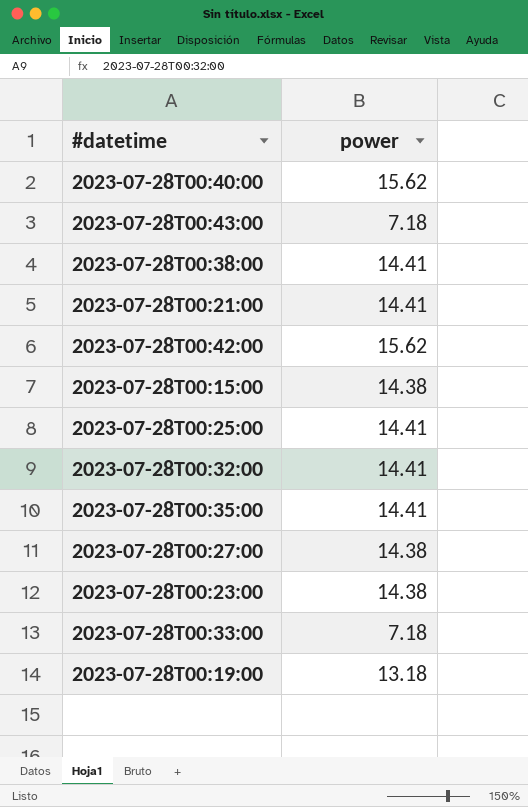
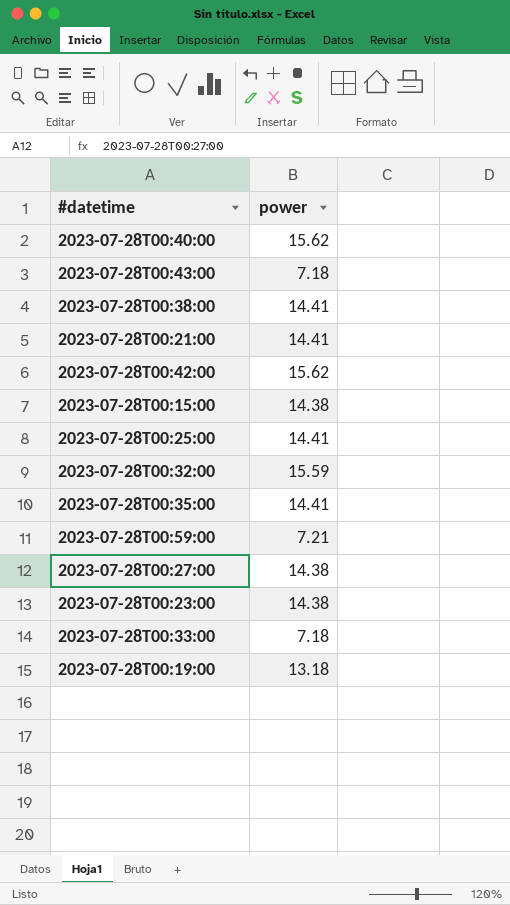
2023-07-28T00:32:00 | power: 14.41 -> 15.59
row 2023-07-28T00:59:00: none -> 7.21

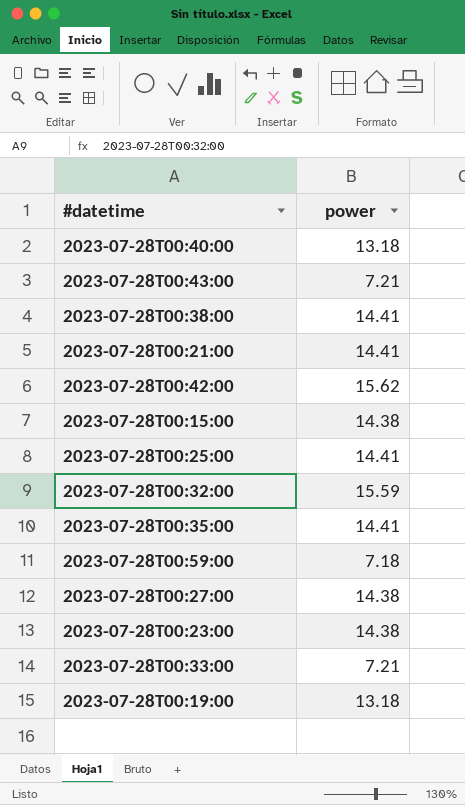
2023-07-28T00:40:00 | power: 15.62 -> 13.18
2023-07-28T00:43:00 | power: 7.18 -> 7.21
2023-07-28T00:59:00 | power: 7.21 -> 7.18
2023-07-28T00:33:00 | power: 7.18 -> 7.21

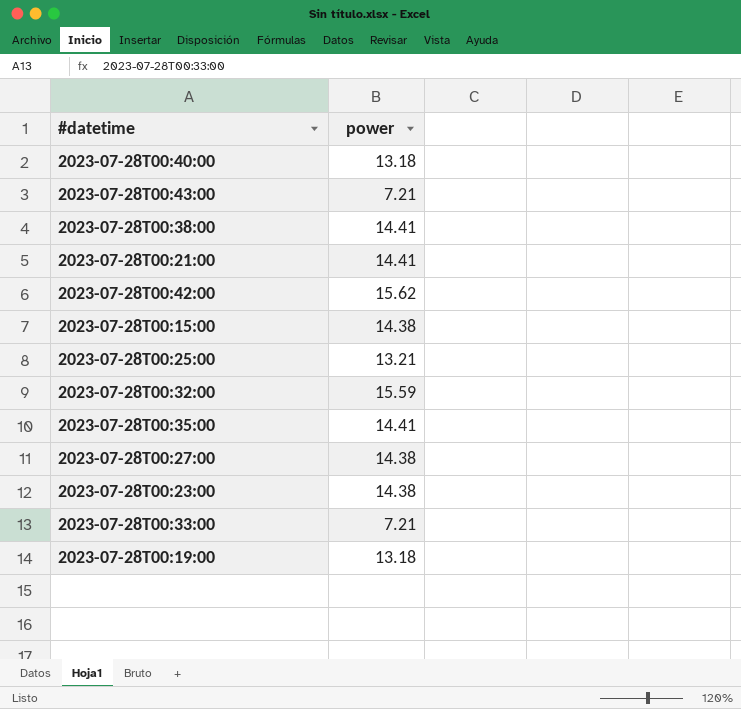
row 2023-07-28T00:59:00: 7.18 -> none
2023-07-28T00:25:00 | power: 14.41 -> 13.21

